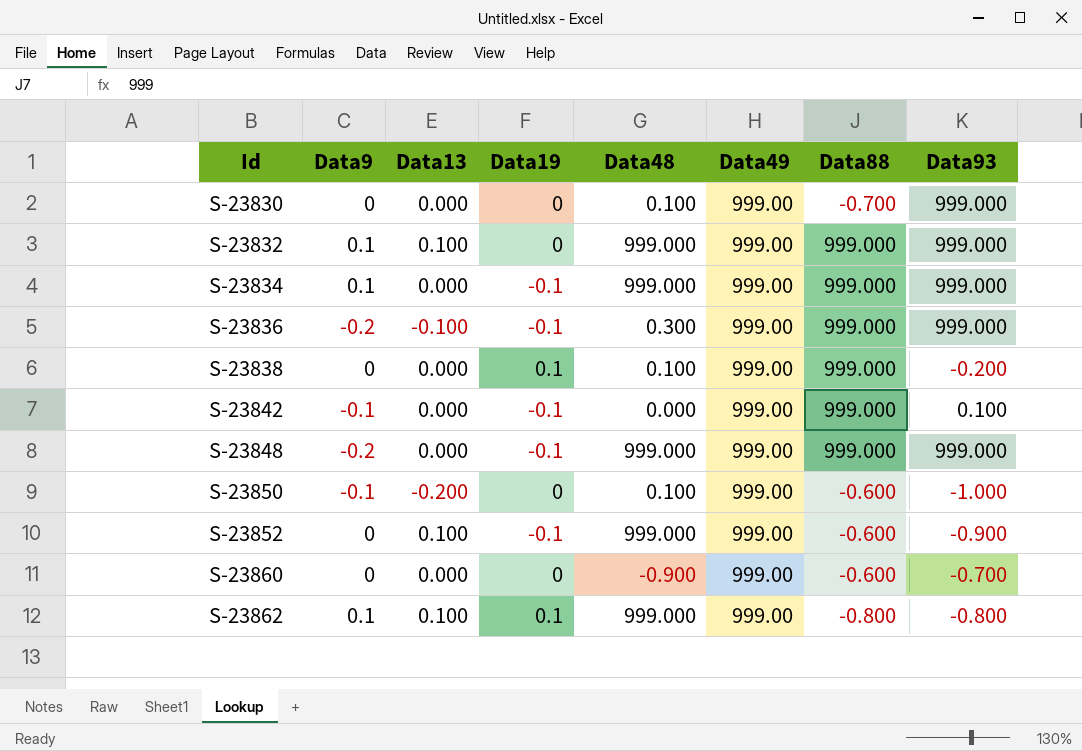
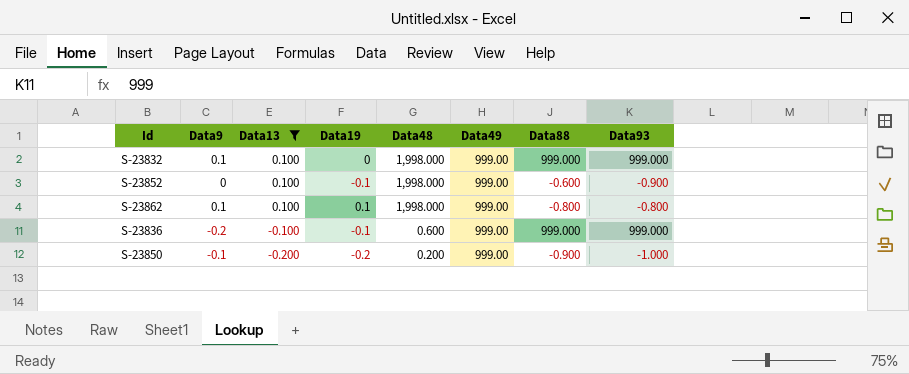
filter: none -> Data13 != 0.000
row order: Id ascending -> Data13 descending
S-23832 | Data48: 999.000 -> 1,998.000
S-23852 | Data48: 999.000 -> 1,998.000
S-23862 | Data48: 999.000 -> 1,998.000
S-23836 | Data48: 0.300 -> 0.600
S-23850 | Data19: 0 -> -0.2
S-23850 | Data48: 0.100 -> 0.200
S-23850 | Data88: -0.600 -> -0.900

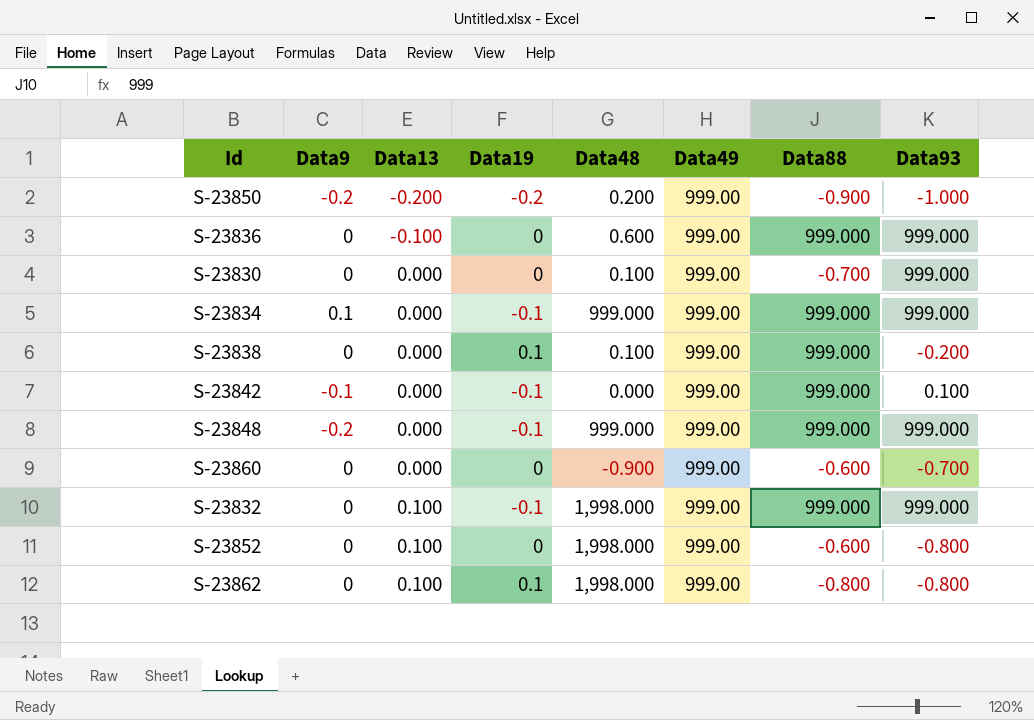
filter: Data13 != 0.000 -> none
row order: Data13 descending -> Data13 ascending
S-23850 | Data9: -0.1 -> -0.2
S-23836 | Data9: -0.2 -> 0
S-23836 | Data19: -0.1 -> 0
S-23832 | Data9: 0.1 -> 0
S-23832 | Data19: 0 -> -0.1
S-23852 | Data19: -0.1 -> 0
S-23852 | Data93: -0.900 -> -0.800
S-23862 | Data9: 0.1 -> 0

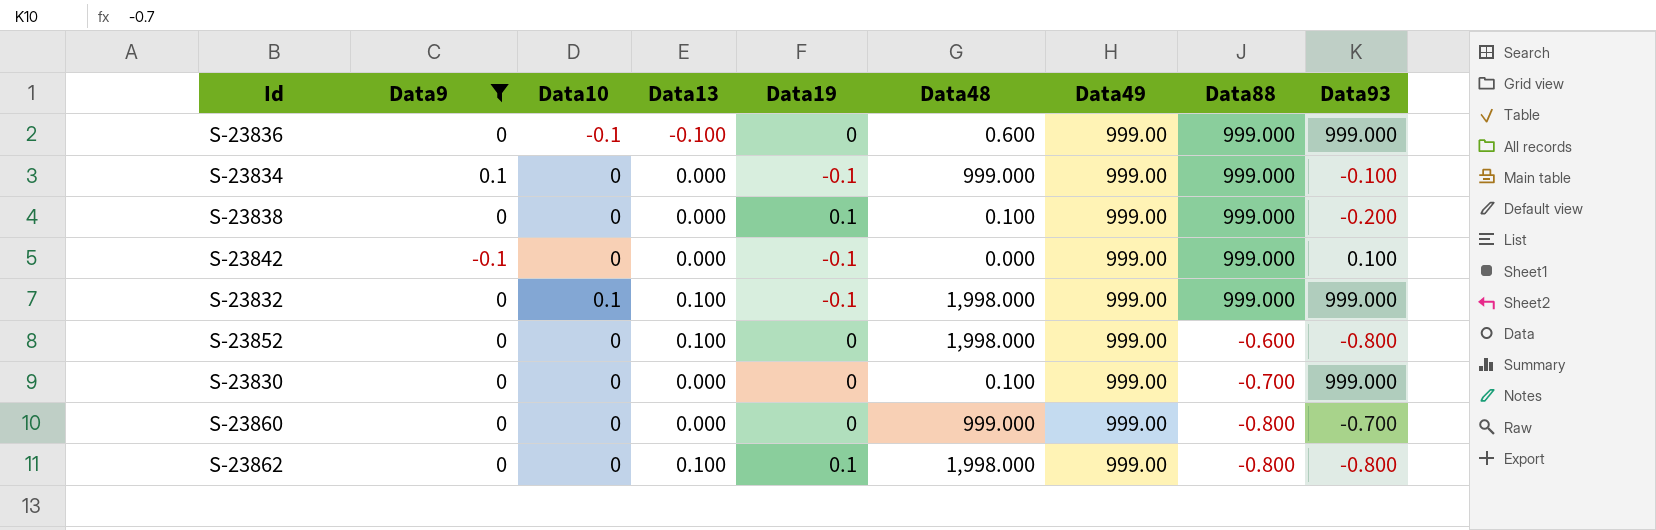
filter: none -> Data9 != -0.2
row order: Data13 ascending -> Data88 descending
column Data10 | position: none -> 3
S-23834 | Data93: 999.000 -> -0.100
S-23860 | Data48: -0.900 -> 999.000
S-23860 | Data88: -0.600 -> -0.800

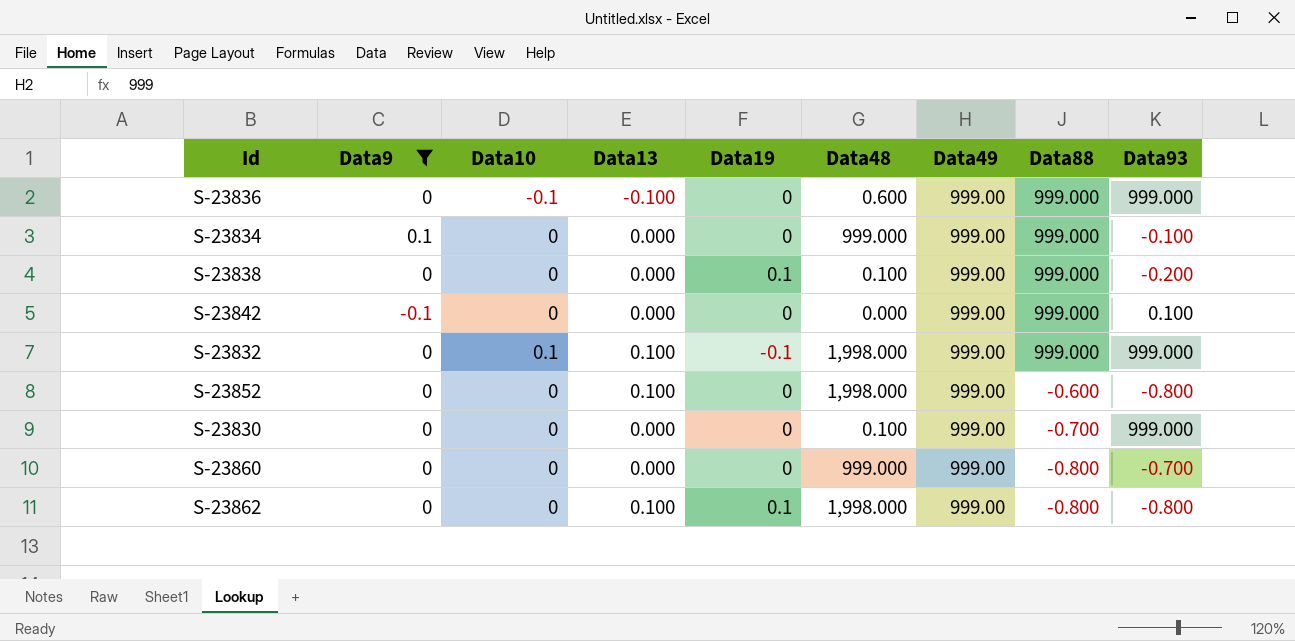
S-23834 | Data19: -0.1 -> 0
S-23842 | Data19: -0.1 -> 0

